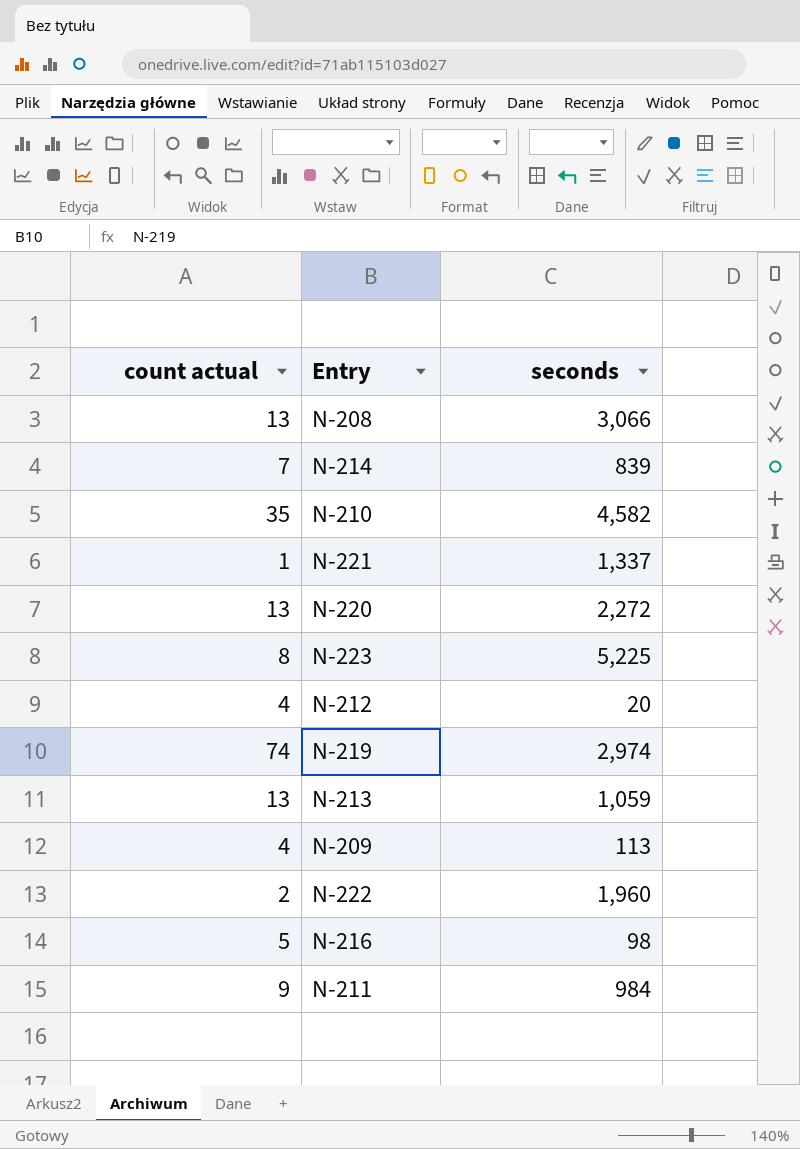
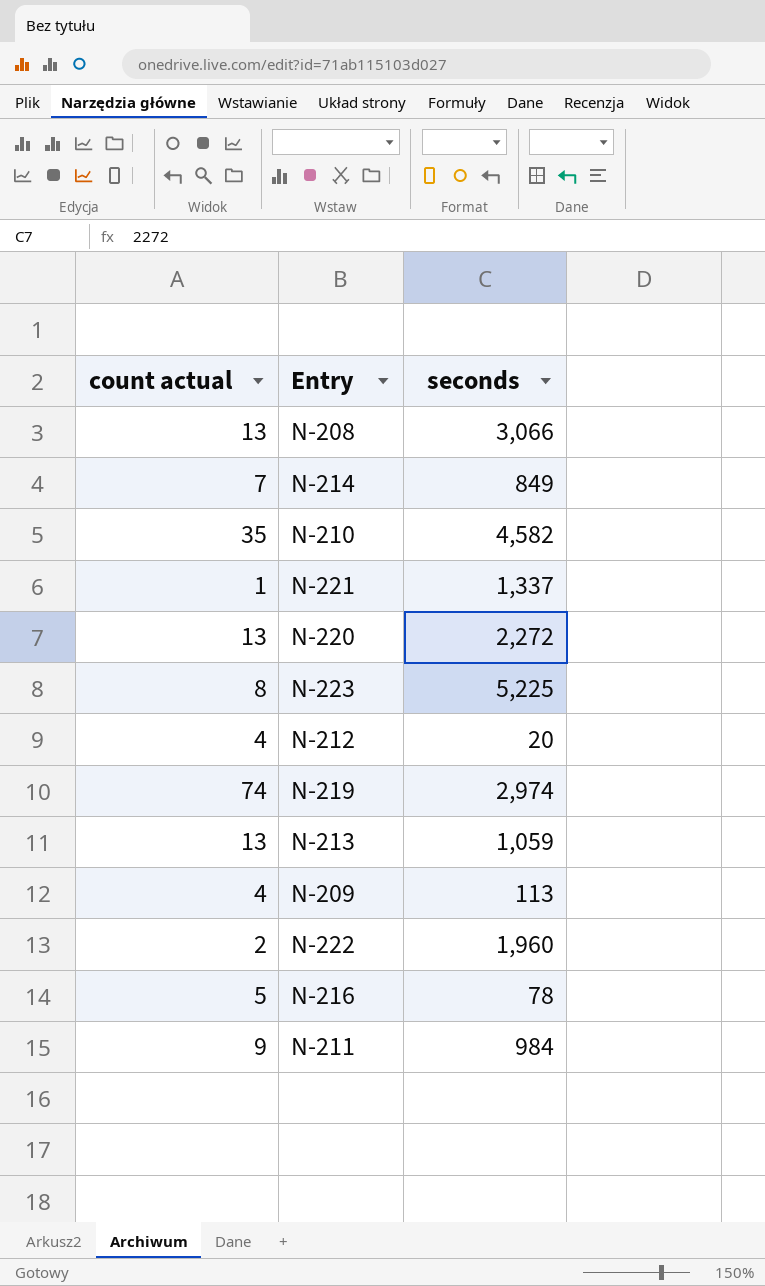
N-214 | seconds: 839 -> 849
N-216 | seconds: 98 -> 78

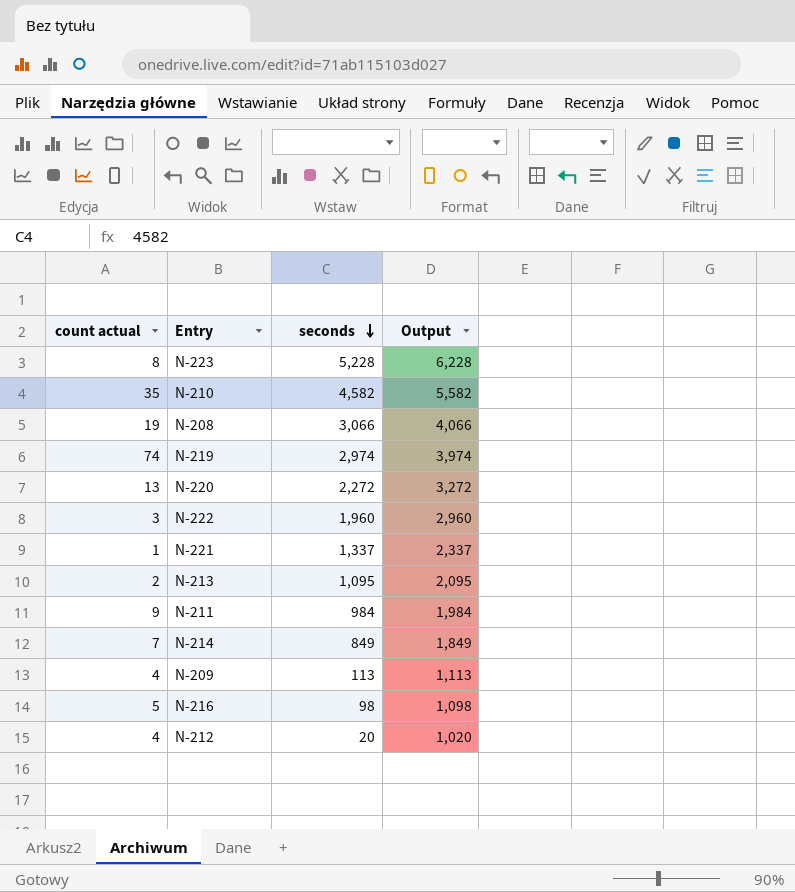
row order: none -> seconds descending
column Output | formula: none -> [seconds] + 1000
N-223 | seconds: 5,225 -> 5,228
N-208 | count actual: 13 -> 19
N-222 | count actual: 2 -> 3
N-213 | count actual: 13 -> 2
N-213 | seconds: 1,059 -> 1,095
N-216 | seconds: 78 -> 98

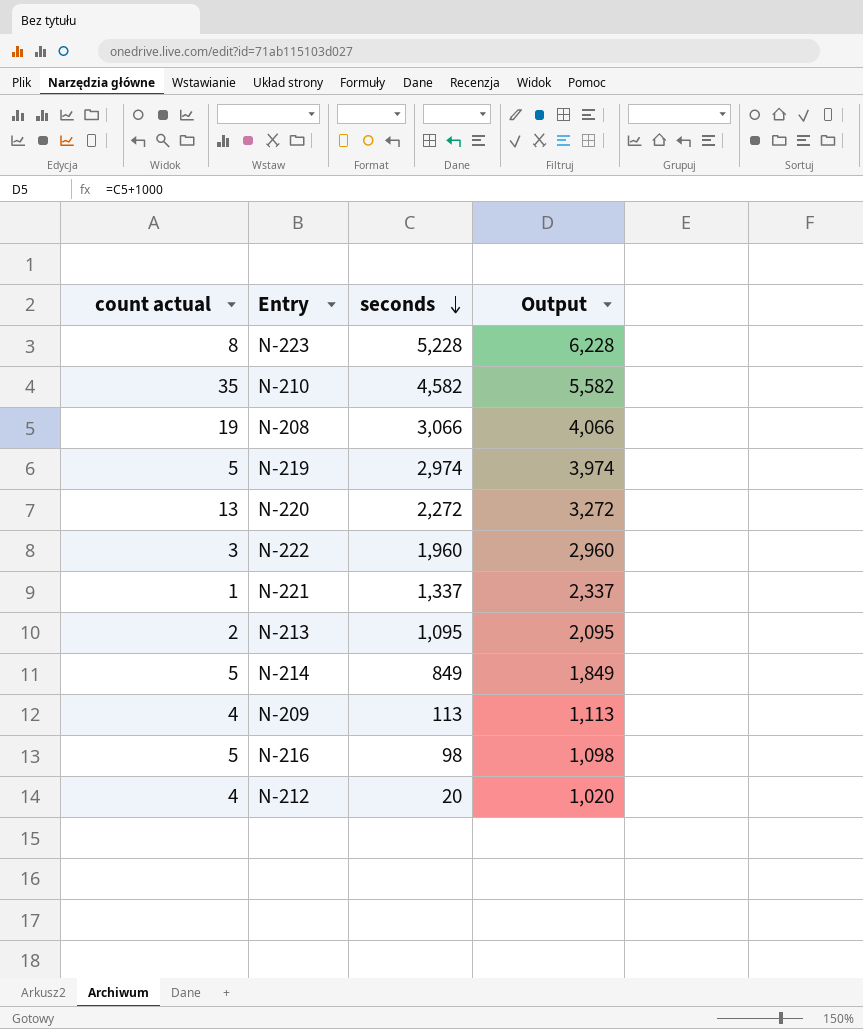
row N-211: 9 | 984 | 1,984 -> none
N-219 | count actual: 74 -> 5
N-214 | count actual: 7 -> 5

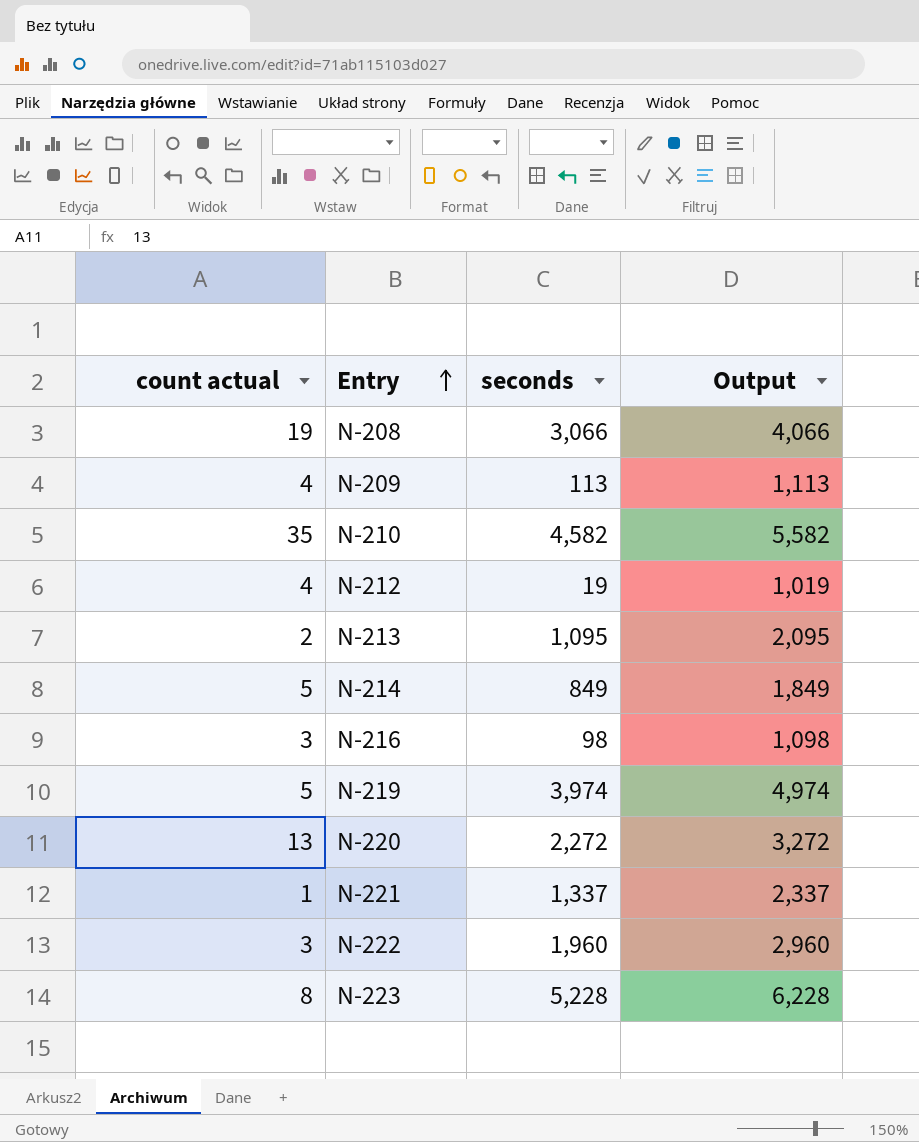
row order: seconds descending -> Entry ascending
N-212 | seconds: 20 -> 19
N-212 | Output: 1,020 -> 1,019
N-216 | count actual: 5 -> 3
N-219 | seconds: 2,974 -> 3,974
N-219 | Output: 3,974 -> 4,974

